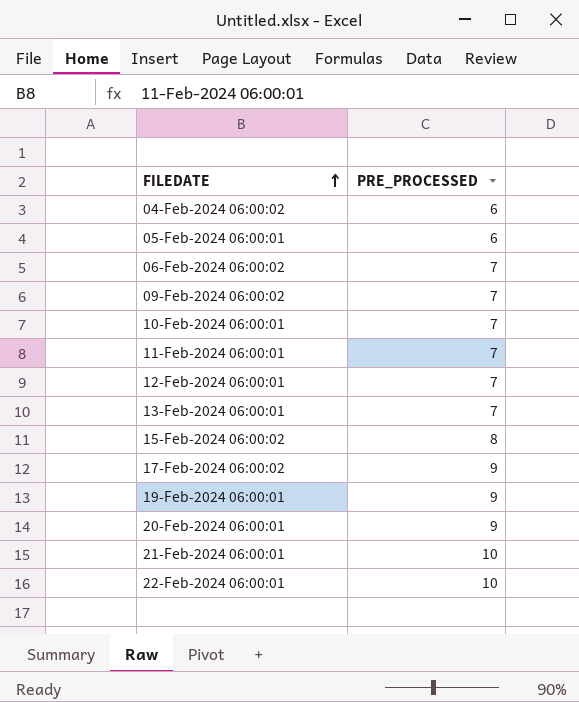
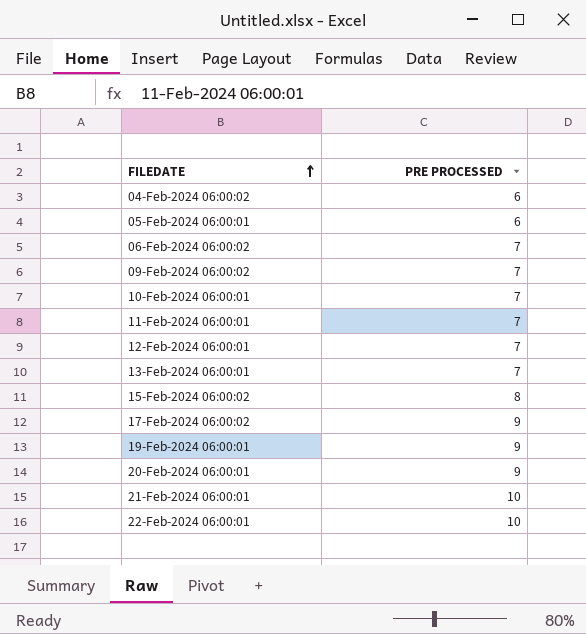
column name: PRE_PROCESSED -> PRE PROCESSED

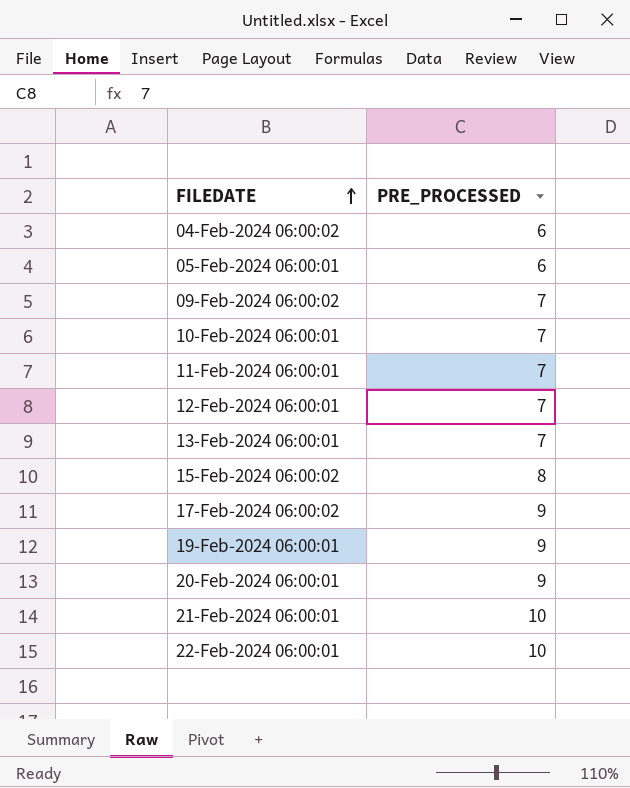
column name: PRE PROCESSED -> PRE_PROCESSED
row 06-Feb-2024 06:00:02: 7 -> none

